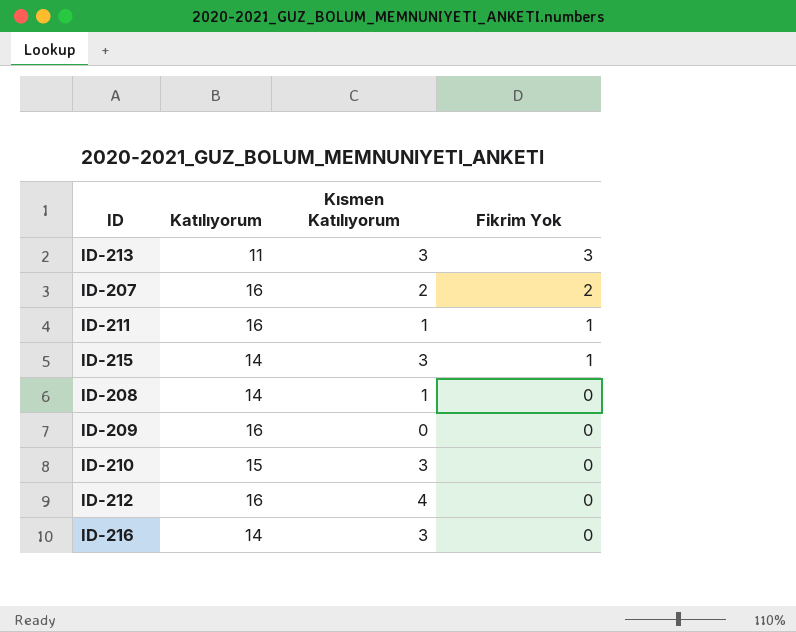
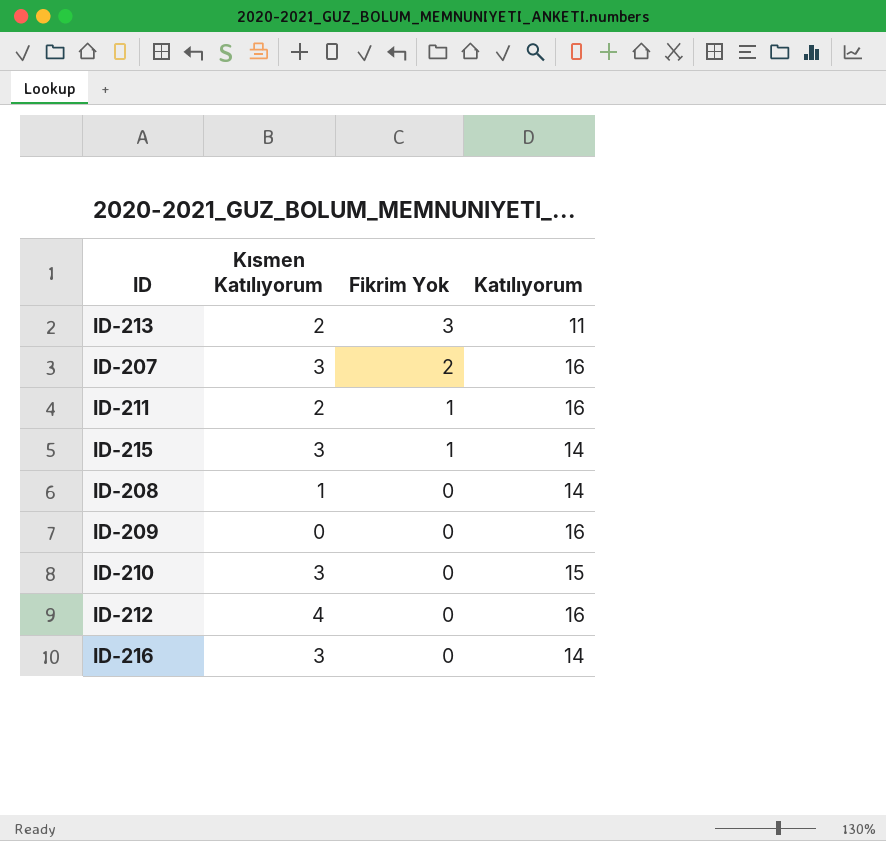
column Katılıyorum | position: 2 -> 4
ID-213 | Kısmen Katılıyorum: 3 -> 2
ID-207 | Kısmen Katılıyorum: 2 -> 3
ID-211 | Kısmen Katılıyorum: 1 -> 2

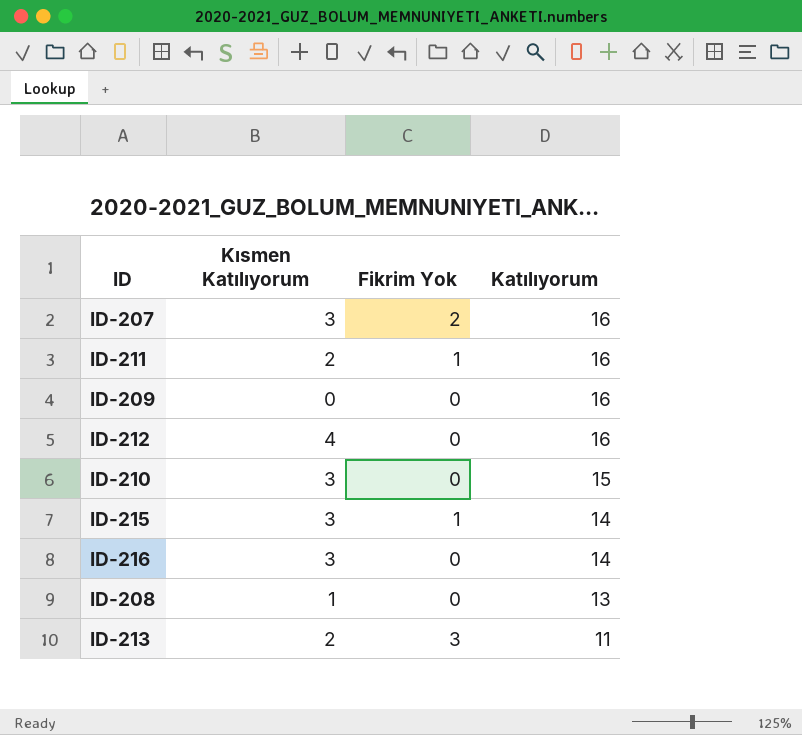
row order: Fikrim Yok descending -> Katılıyorum descending
ID-208 | Katılıyorum: 14 -> 13

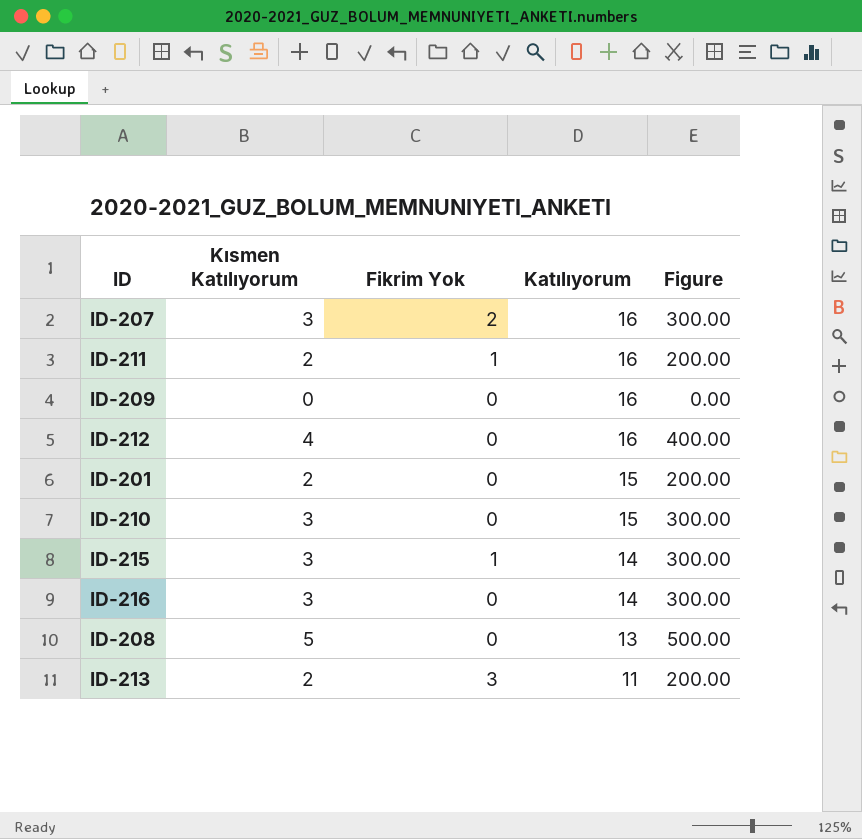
column Figure | formula: none -> [Kısmen Katılıyorum] * 100
row ID-201: none -> 2 | 0 | 15 | 200.00
ID-208 | Kısmen Katılıyorum: 1 -> 5

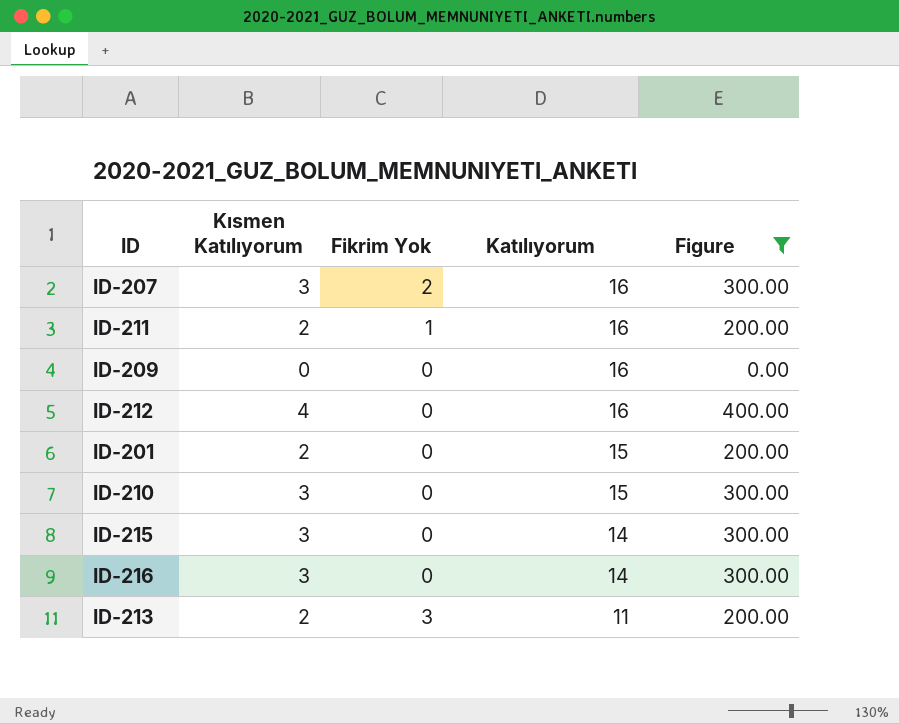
filter: none -> Figure != 500.00
ID-215 | Fikrim Yok: 1 -> 0

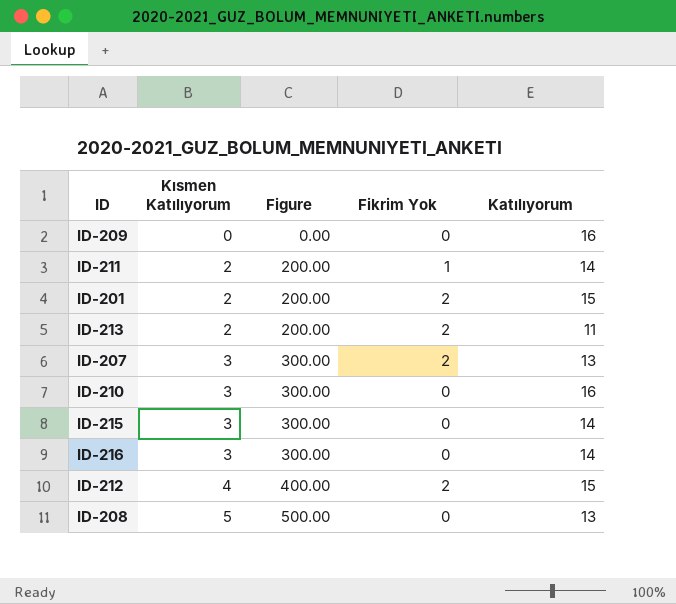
filter: Figure != 500.00 -> none
row order: Katılıyorum descending -> Kısmen Katılıyorum ascending
column Figure | position: 5 -> 3
ID-211 | Katılıyorum: 16 -> 14
ID-201 | Fikrim Yok: 0 -> 2
ID-213 | Fikrim Yok: 3 -> 2
ID-207 | Katılıyorum: 16 -> 13
ID-210 | Katılıyorum: 15 -> 16
ID-212 | Fikrim Yok: 0 -> 2
ID-212 | Katılıyorum: 16 -> 15

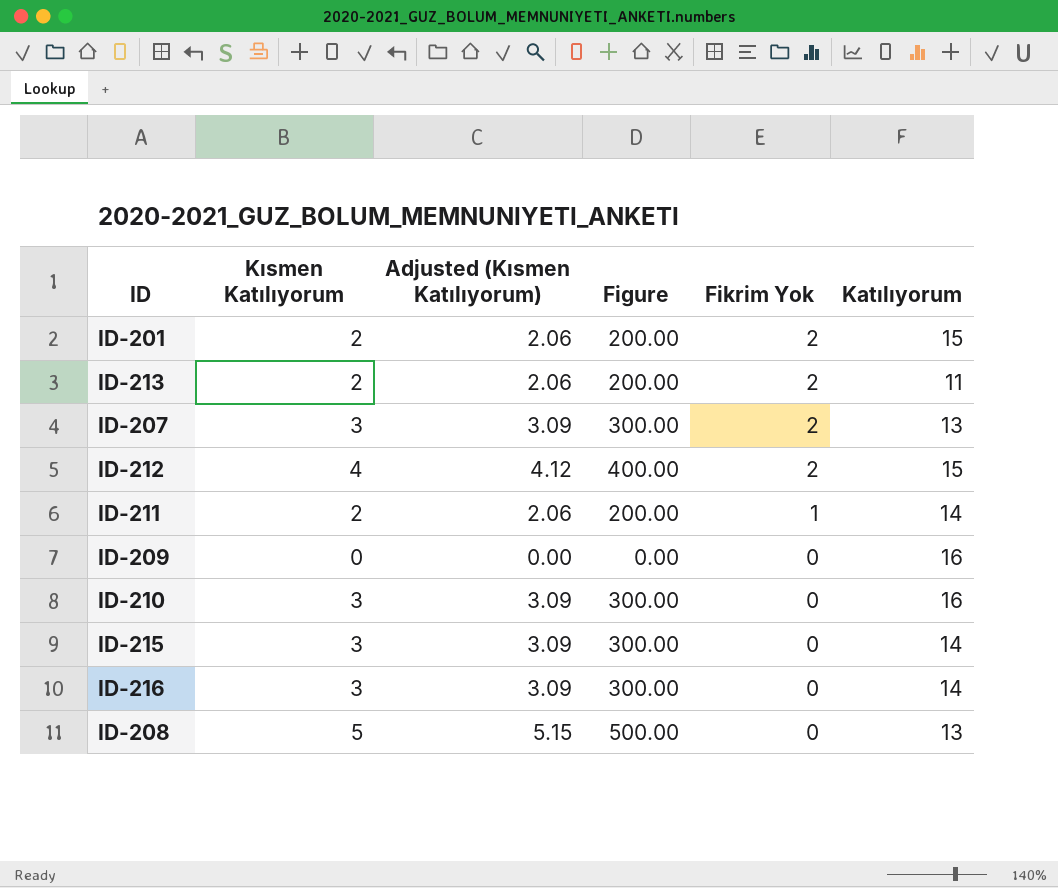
row order: Kısmen Katılıyorum ascending -> Fikrim Yok descending
column Adjusted (Kısmen Katılıyorum) | formula: none -> [Kısmen Katılıyorum] * 1.03

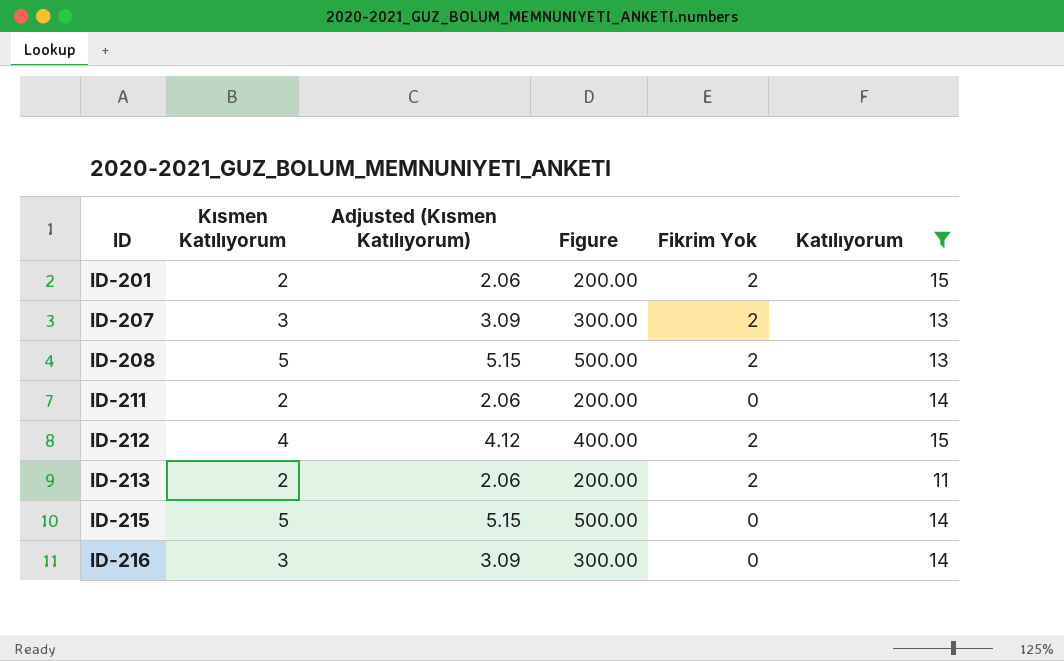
filter: none -> Katılıyorum != 16
row order: Fikrim Yok descending -> ID ascending
ID-208 | Fikrim Yok: 0 -> 2
ID-211 | Fikrim Yok: 1 -> 0
ID-215 | Kısmen Katılıyorum: 3 -> 5
ID-215 | Adjusted (Kısmen Katılıyorum): 3.09 -> 5.15
ID-215 | Figure: 300.00 -> 500.00

